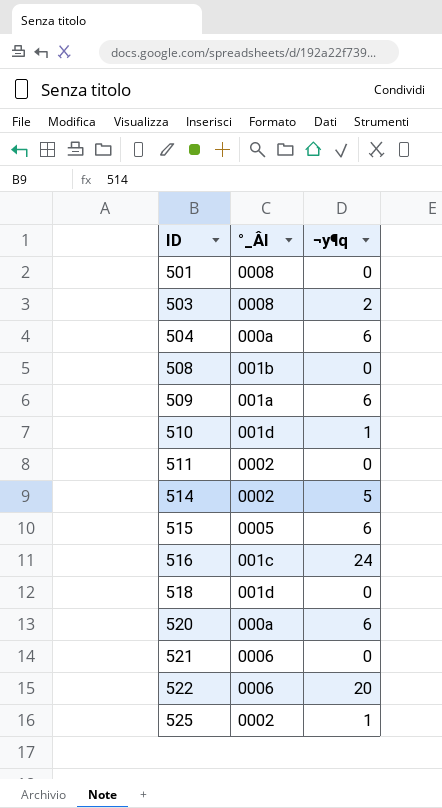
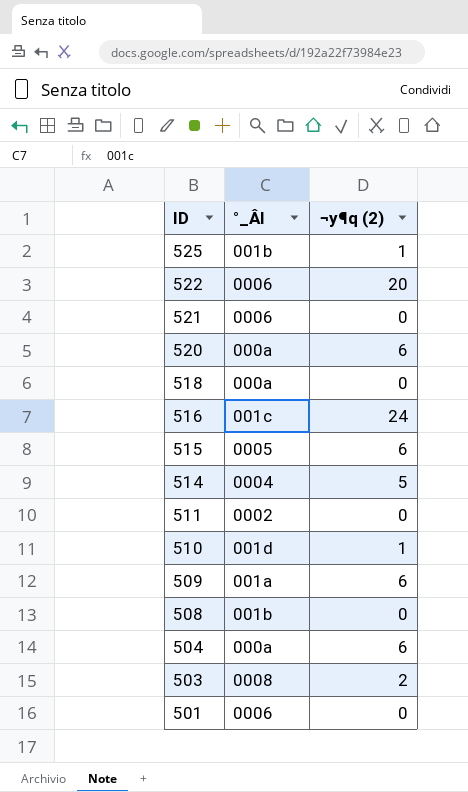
row order: ID ascending -> ID descending
column name: ¬y¶q -> ¬y¶q (2)
525 | °_ÂI: 0002 -> 001b
518 | °_ÂI: 001d -> 000a
514 | °_ÂI: 0002 -> 0004
501 | °_ÂI: 0008 -> 0006

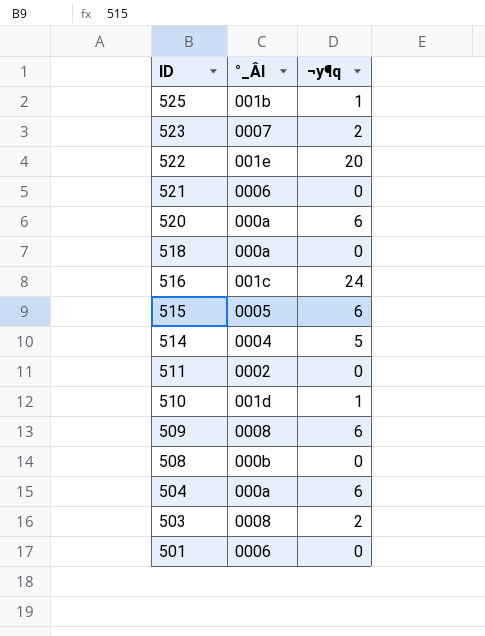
column name: ¬y¶q (2) -> ¬y¶q
row 523: none -> 0007 | 2
522 | °_ÂI: 0006 -> 001e
509 | °_ÂI: 001a -> 0008
508 | °_ÂI: 001b -> 000b

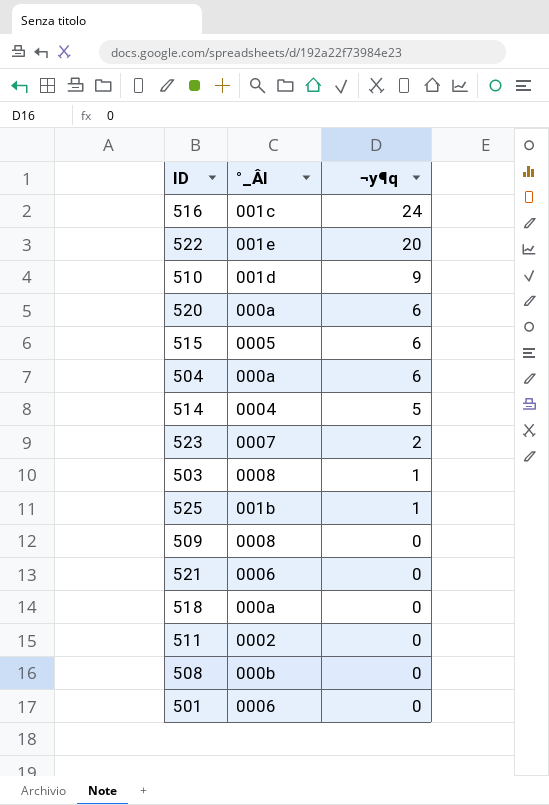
row order: ID descending -> ¬y¶q descending
510 | ¬y¶q: 1 -> 9
503 | ¬y¶q: 2 -> 1
509 | ¬y¶q: 6 -> 0

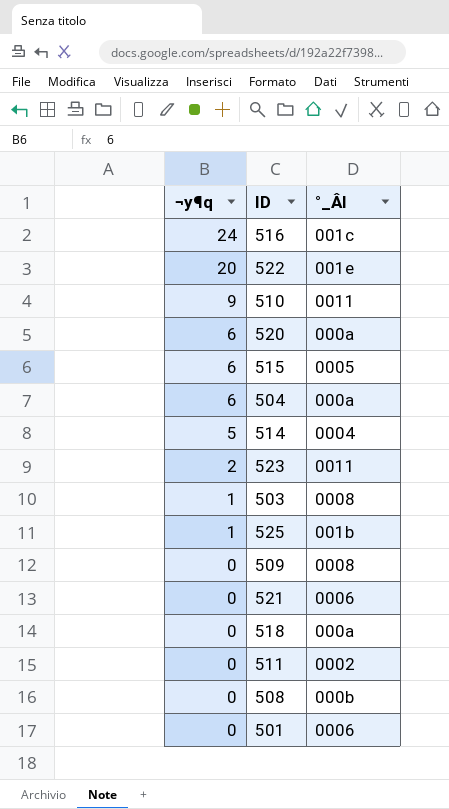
column ¬y¶q | position: 3 -> 1
510 | °_ÂI: 001d -> 0011
523 | °_ÂI: 0007 -> 0011

